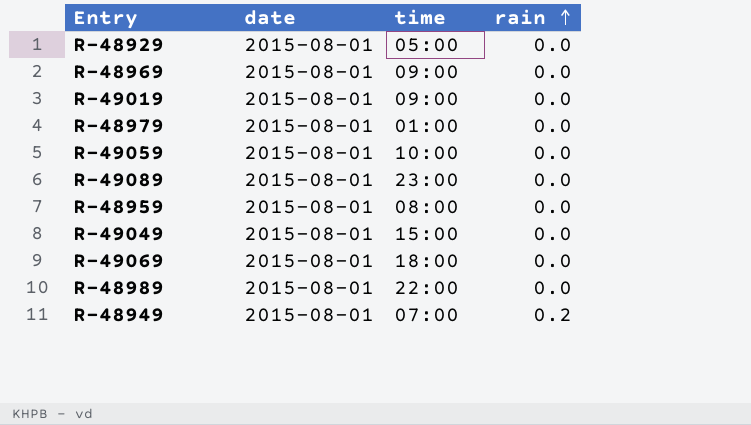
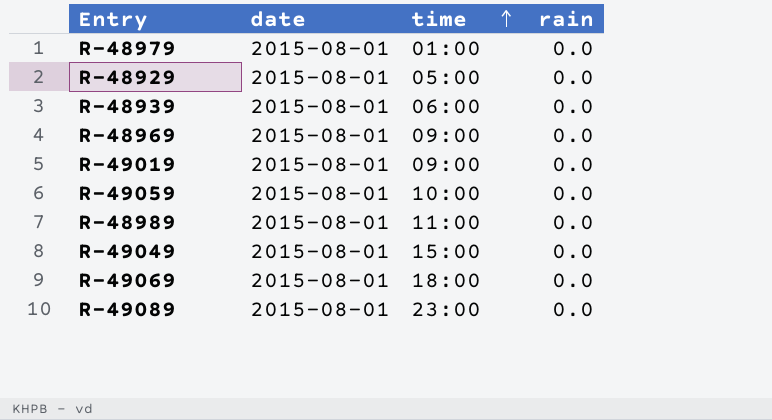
row order: rain ascending -> time ascending
row R-48959: 2015-08-01 | 08:00 | 0.0 -> none
row R-48949: 2015-08-01 | 07:00 | 0.2 -> none
row R-48939: none -> 2015-08-01 | 06:00 | 0.0
R-48989 | time: 22:00 -> 11:00

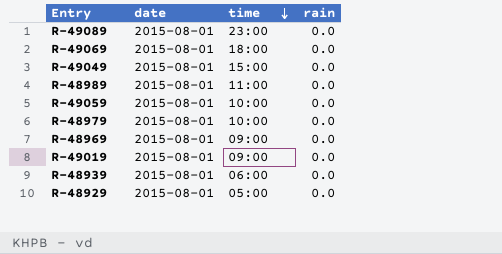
row order: time ascending -> time descending
R-48979 | time: 01:00 -> 10:00

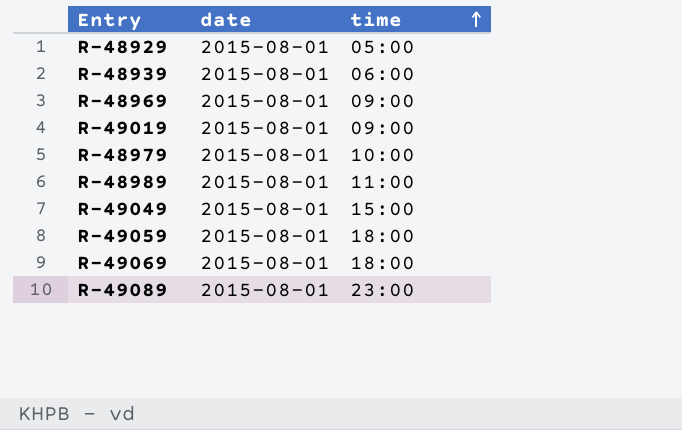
row order: time descending -> time ascending
column rain | position: 4 -> none
R-49059 | time: 10:00 -> 18:00

